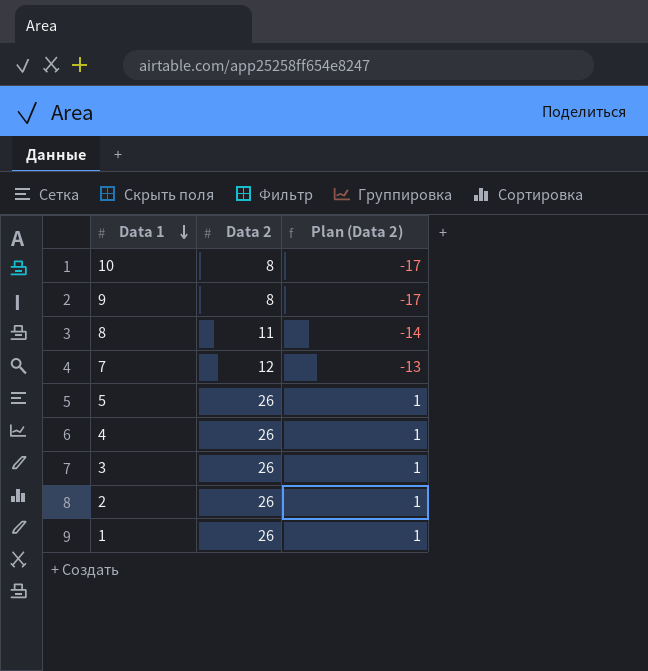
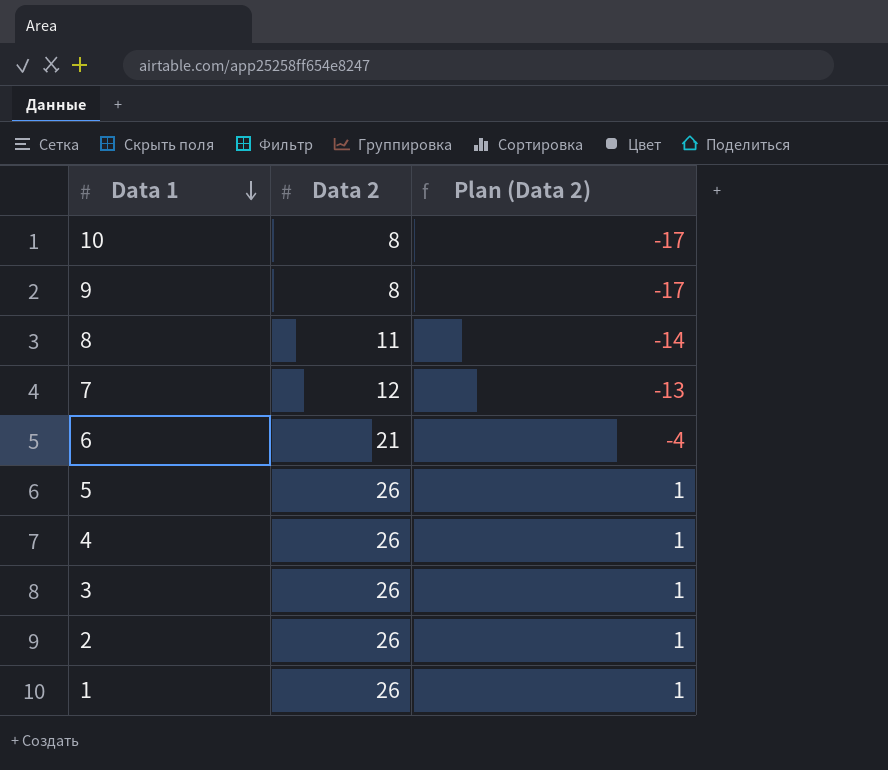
row 6: none -> 21 | -4

